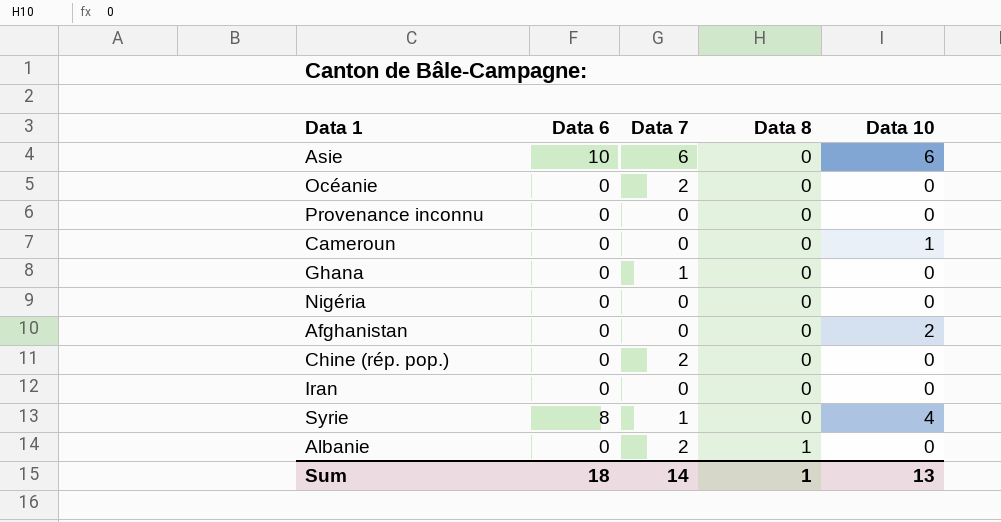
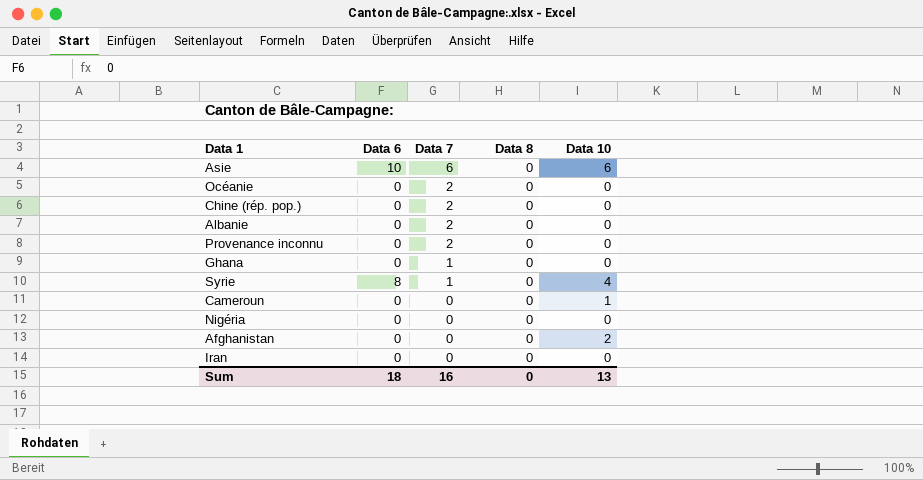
row order: Data 8 ascending -> Data 7 descending
Albanie | Data 8: 1 -> 0
Provenance inconnu | Data 7: 0 -> 2
Sum | Data 7: 14 -> 16
Sum | Data 8: 1 -> 0

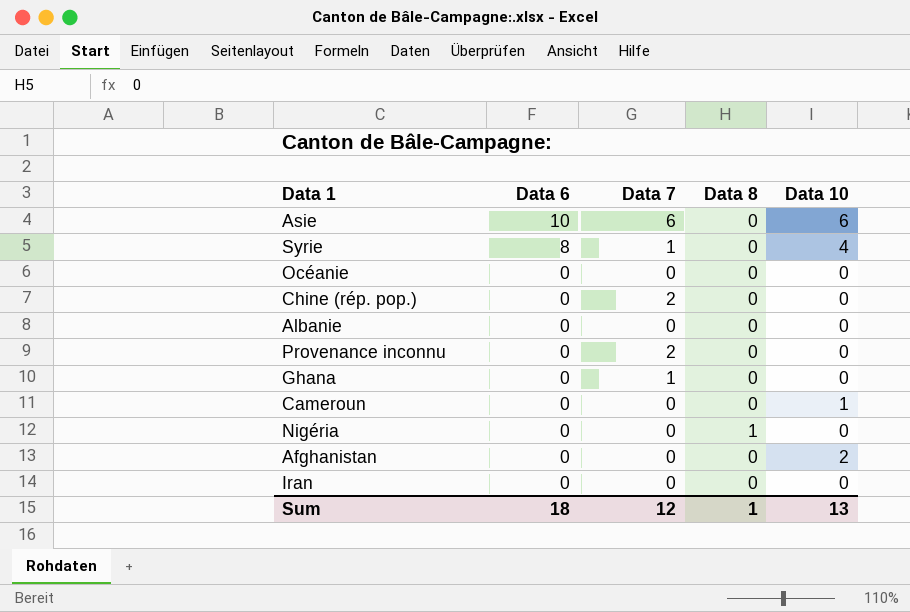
row order: Data 7 descending -> Data 6 descending
Océanie | Data 7: 2 -> 0
Albanie | Data 7: 2 -> 0
Nigéria | Data 8: 0 -> 1
Sum | Data 7: 16 -> 12
Sum | Data 8: 0 -> 1

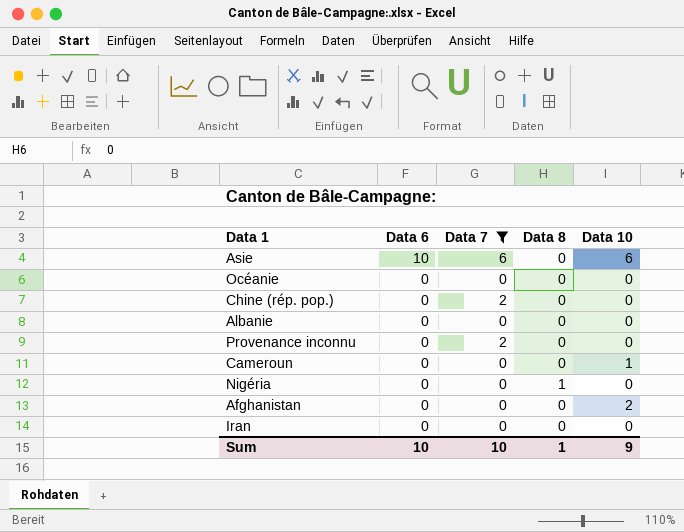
filter: none -> Data 7 != 1
Sum | Data 6: 18 -> 10
Sum | Data 7: 12 -> 10
Sum | Data 10: 13 -> 9

